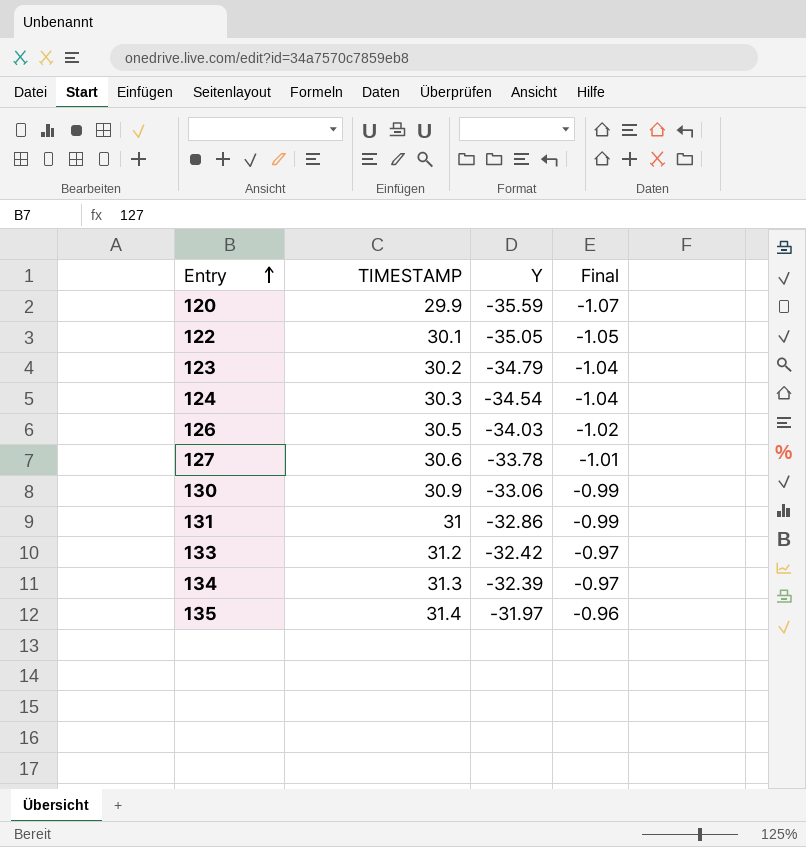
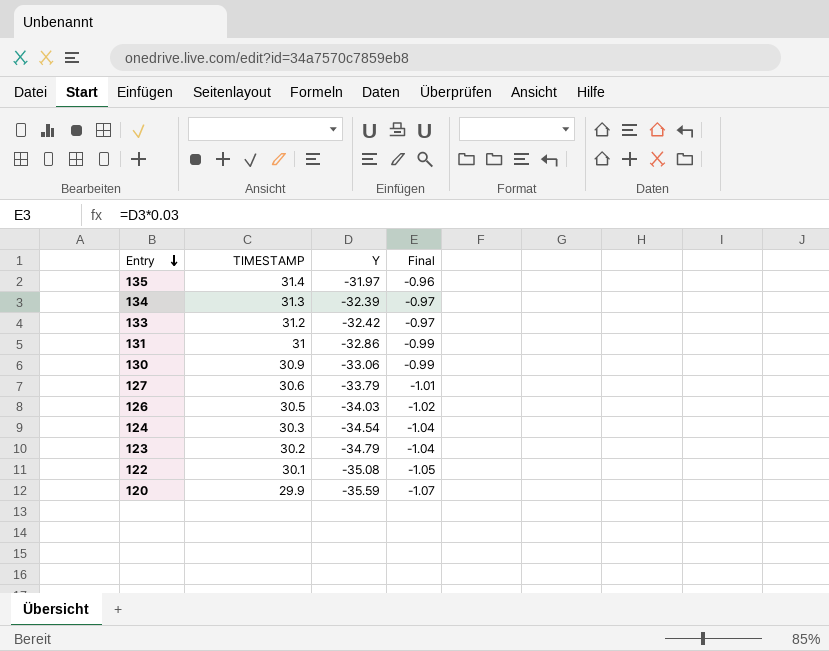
row order: Entry ascending -> Entry descending
127 | Y: -33.78 -> -33.79
122 | Y: -35.05 -> -35.08

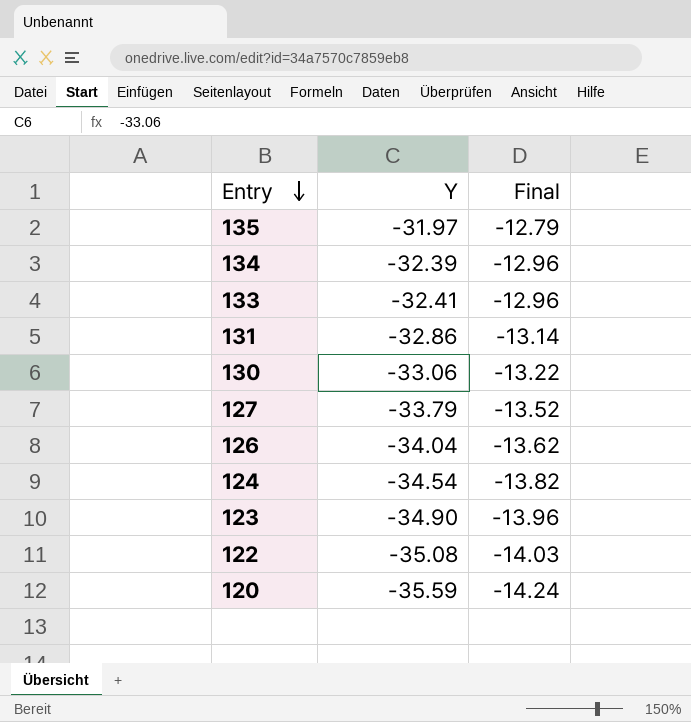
column TIMESTAMP | position: 2 -> none
column Final | formula: [Y] * 0.03 -> [Y] * 0.4
133 | Y: -32.42 -> -32.41
126 | Y: -34.03 -> -34.04
123 | Y: -34.79 -> -34.90

